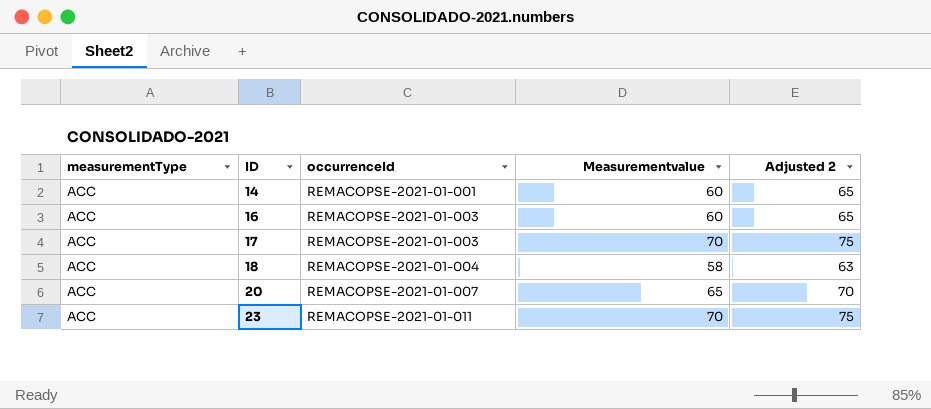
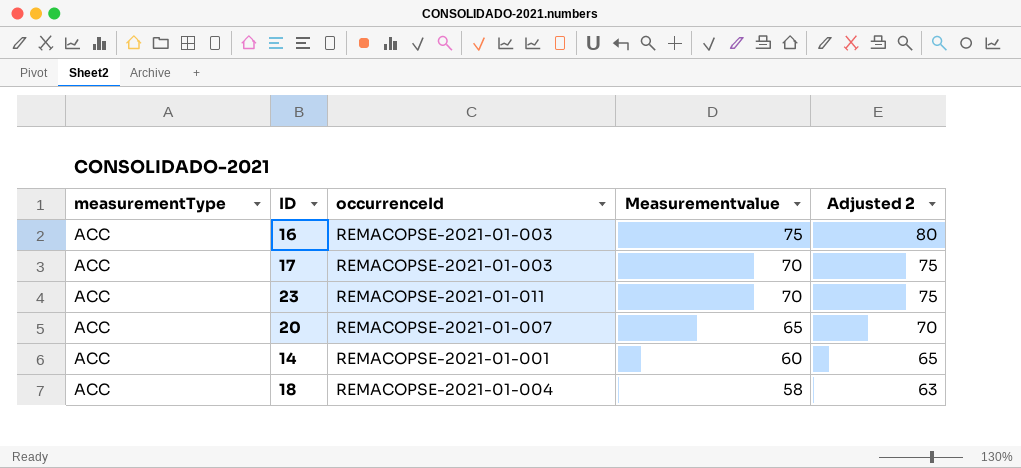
row order: ID ascending -> Measurementvalue descending
16 | Measurementvalue: 60 -> 75
16 | Adjusted 2: 65 -> 80

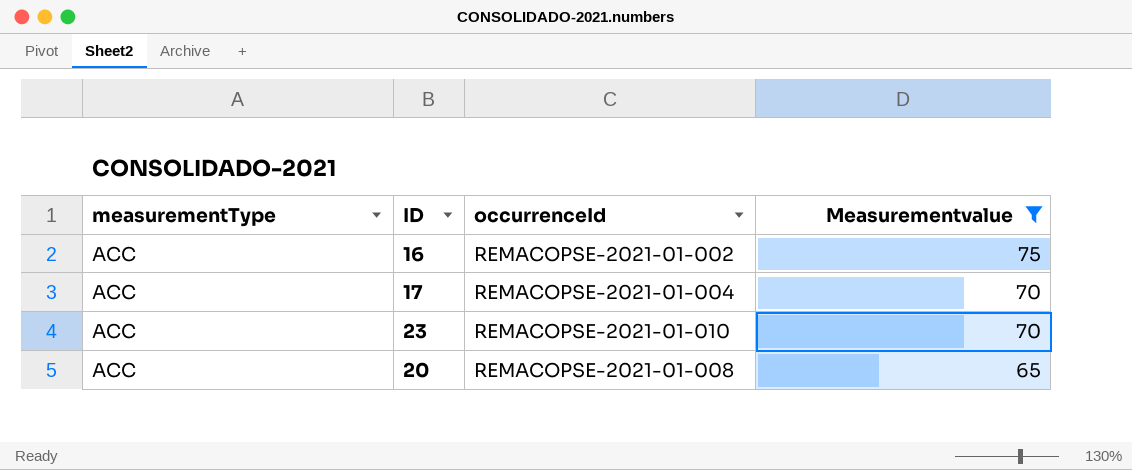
filter: none -> Measurementvalue >= 65
column Adjusted 2 | formula: [Measurementvalue] + 5 -> none
16 | occurrenceId: REMACOPSE-2021-01-003 -> REMACOPSE-2021-01-002
17 | occurrenceId: REMACOPSE-2021-01-003 -> REMACOPSE-2021-01-004
23 | occurrenceId: REMACOPSE-2021-01-011 -> REMACOPSE-2021-01-010
20 | occurrenceId: REMACOPSE-2021-01-007 -> REMACOPSE-2021-01-008

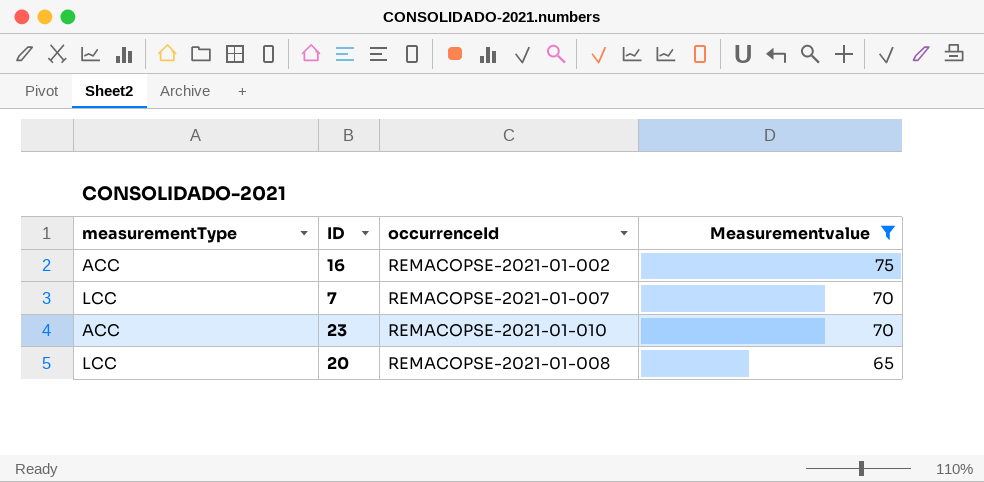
row 17: ACC | REMACOPSE-2021-01-004 | 70 -> none
row 7: none -> LCC | REMACOPSE-2021-01-007 | 70
20 | measurementType: ACC -> LCC

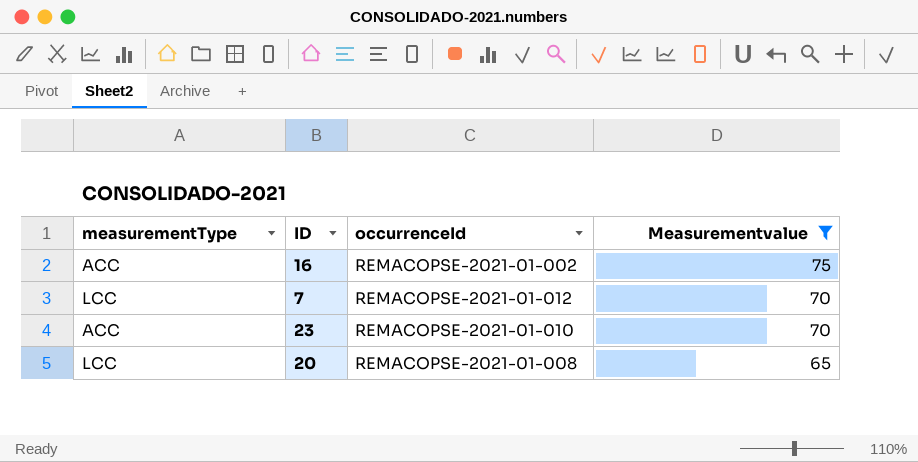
7 | occurrenceId: REMACOPSE-2021-01-007 -> REMACOPSE-2021-01-012

